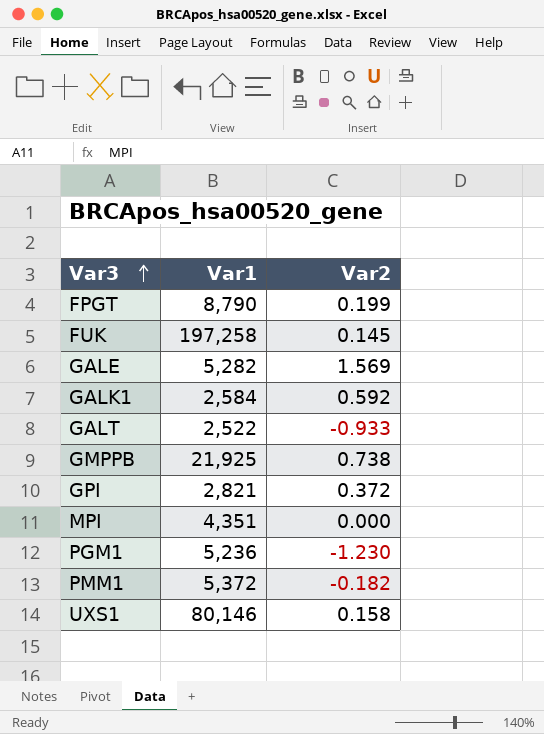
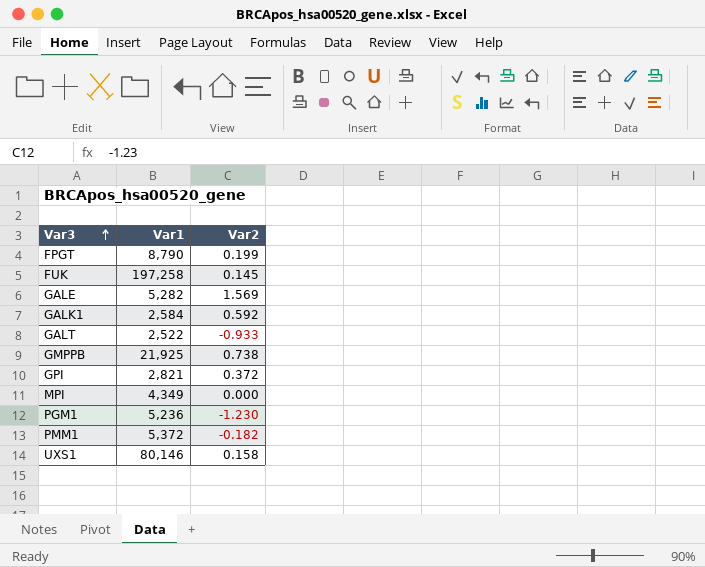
MPI | Var1: 4,351 -> 4,349

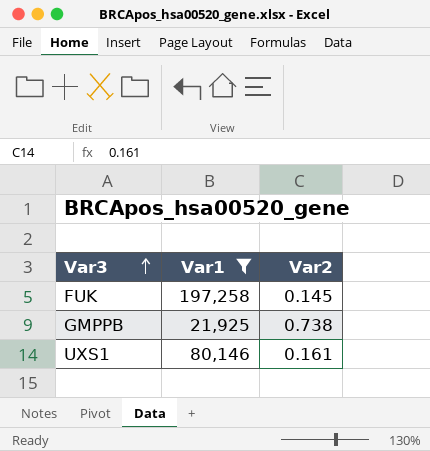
filter: none -> Var1 >= 21,925
UXS1 | Var2: 0.158 -> 0.161

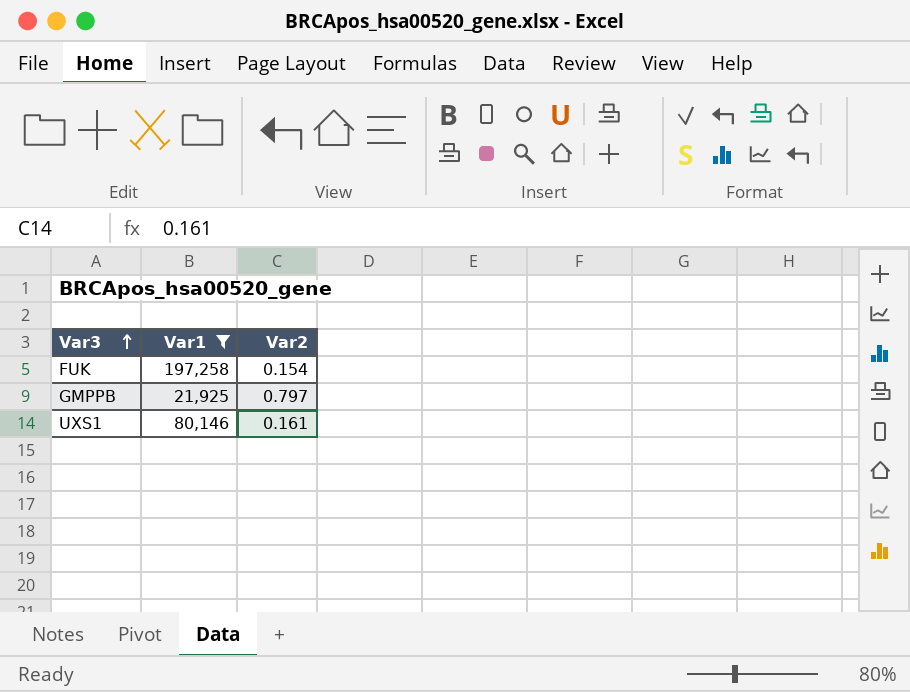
FUK | Var2: 0.145 -> 0.154
GMPPB | Var2: 0.738 -> 0.797

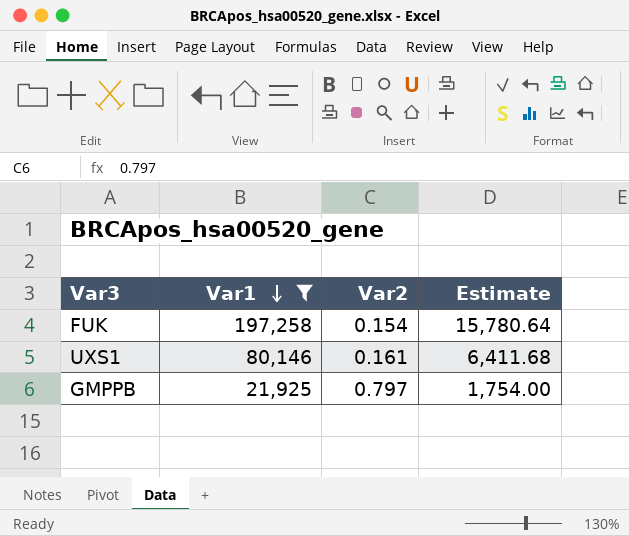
row order: Var3 ascending -> Var1 descending
column Estimate | formula: none -> [Var1] * 0.08

